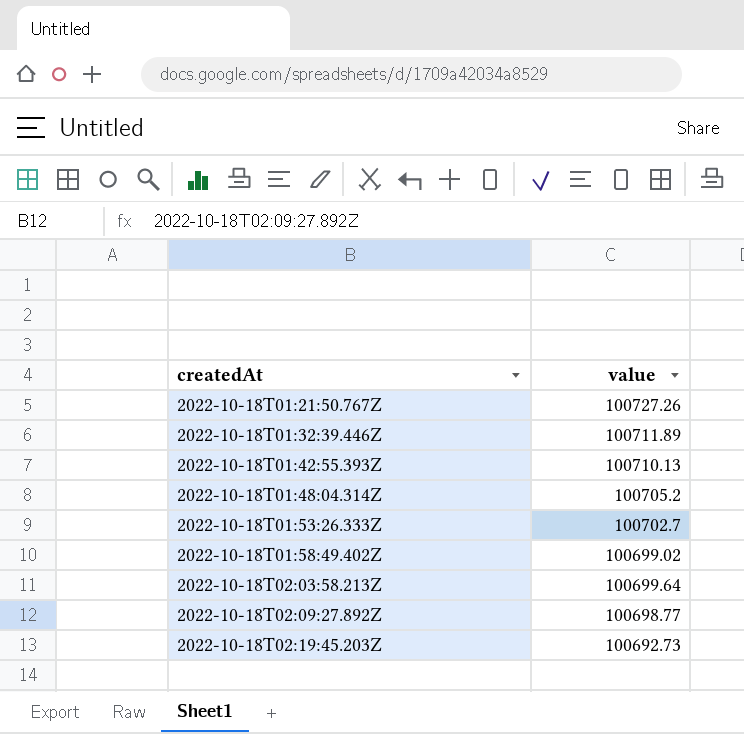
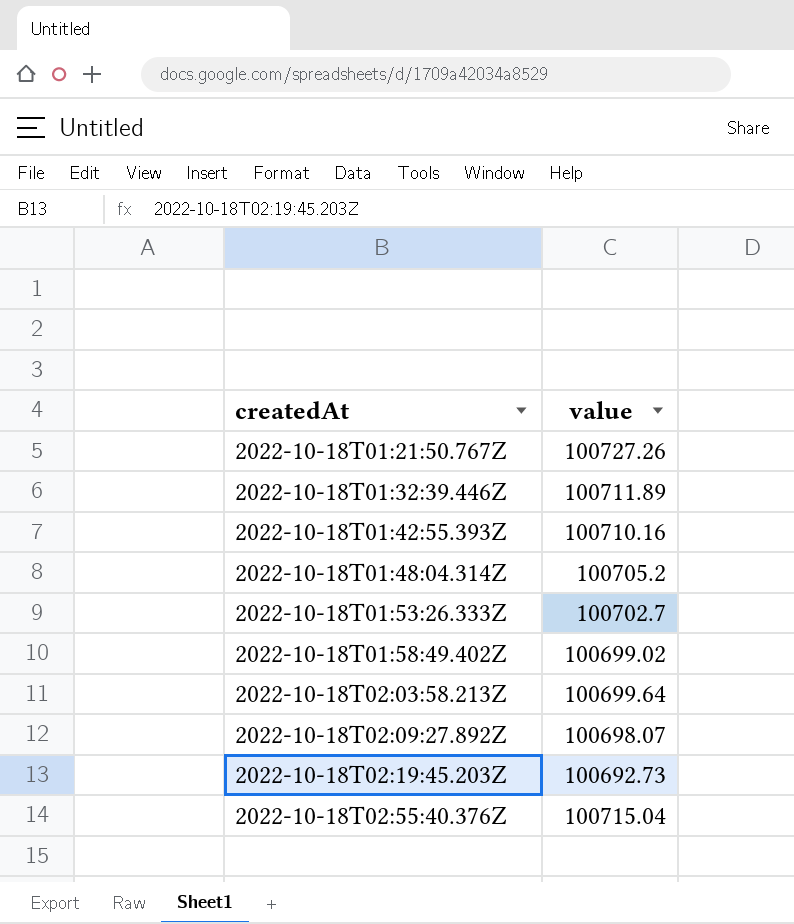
2022-10-18T01:42:55.393Z | value: 100710.13 -> 100710.16
2022-10-18T02:09:27.892Z | value: 100698.77 -> 100698.07
row 2022-10-18T02:55:40.376Z: none -> 100715.04

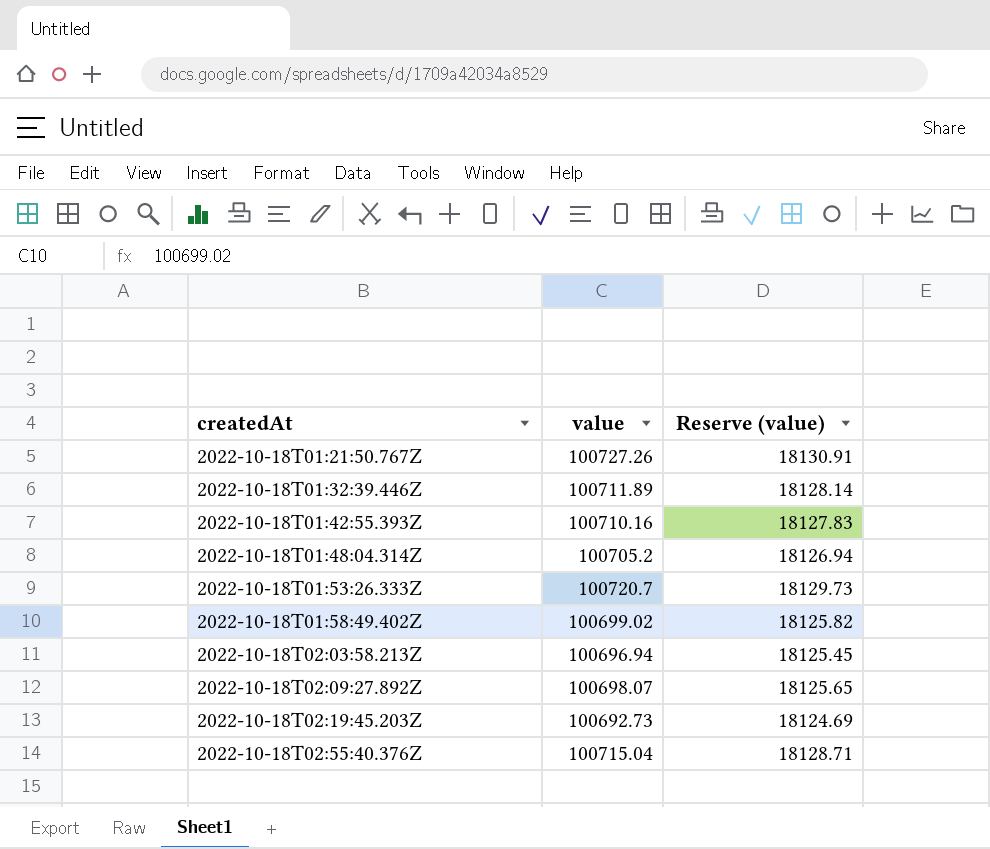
column Reserve (value) | formula: none -> [value] * 0.18
2022-10-18T01:53:26.333Z | value: 100702.7 -> 100720.7
2022-10-18T02:03:58.213Z | value: 100699.64 -> 100696.94

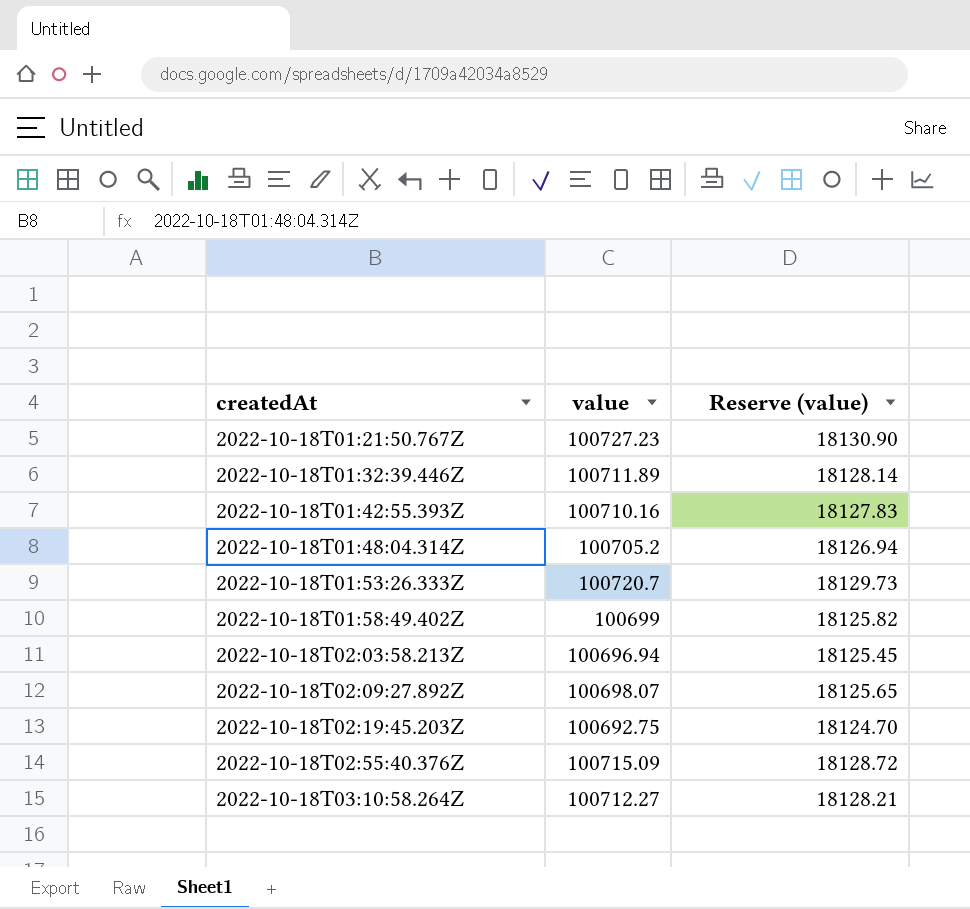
2022-10-18T01:21:50.767Z | value: 100727.26 -> 100727.23
2022-10-18T01:21:50.767Z | Reserve (value): 18130.91 -> 18130.90
2022-10-18T01:58:49.402Z | value: 100699.02 -> 100699
2022-10-18T02:19:45.203Z | value: 100692.73 -> 100692.75
2022-10-18T02:19:45.203Z | Reserve (value): 18124.69 -> 18124.70
2022-10-18T02:55:40.376Z | value: 100715.04 -> 100715.09
2022-10-18T02:55:40.376Z | Reserve (value): 18128.71 -> 18128.72
row 2022-10-18T03:10:58.264Z: none -> 100712.27 | 18128.21

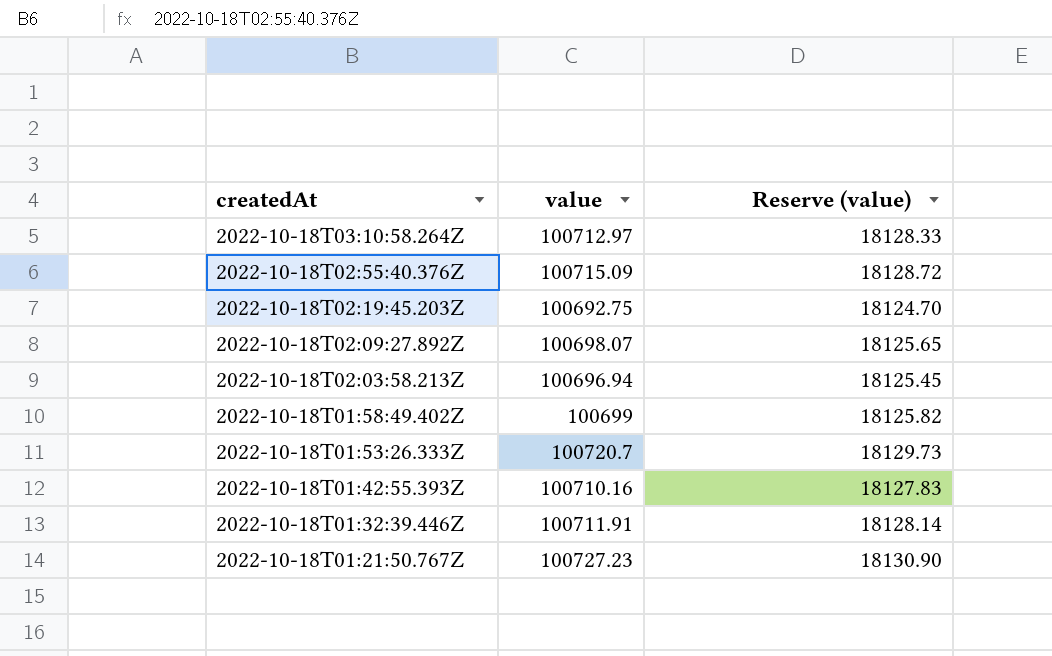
row order: createdAt ascending -> createdAt descending
row 2022-10-18T01:48:04.314Z: 100705.2 | 18126.94 -> none
2022-10-18T03:10:58.264Z | value: 100712.27 -> 100712.97
2022-10-18T03:10:58.264Z | Reserve (value): 18128.21 -> 18128.33
2022-10-18T01:32:39.446Z | value: 100711.89 -> 100711.91

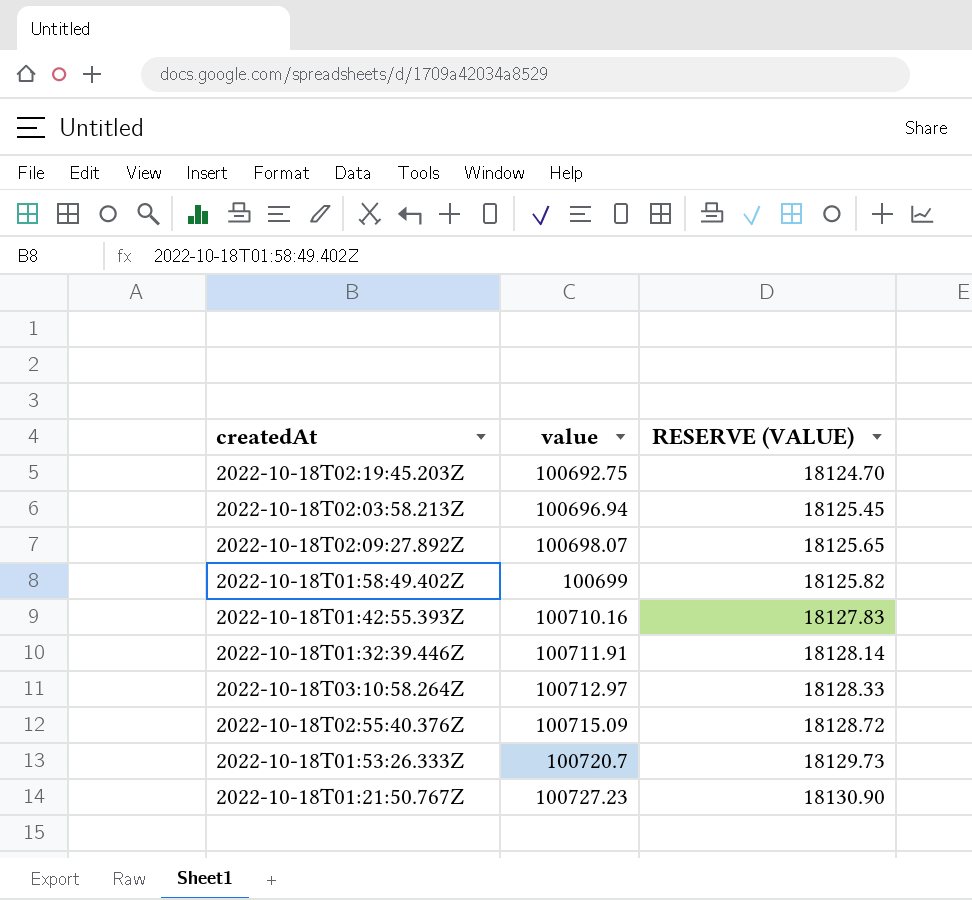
row order: createdAt descending -> value ascending
column name: Reserve (value) -> RESERVE (VALUE)

